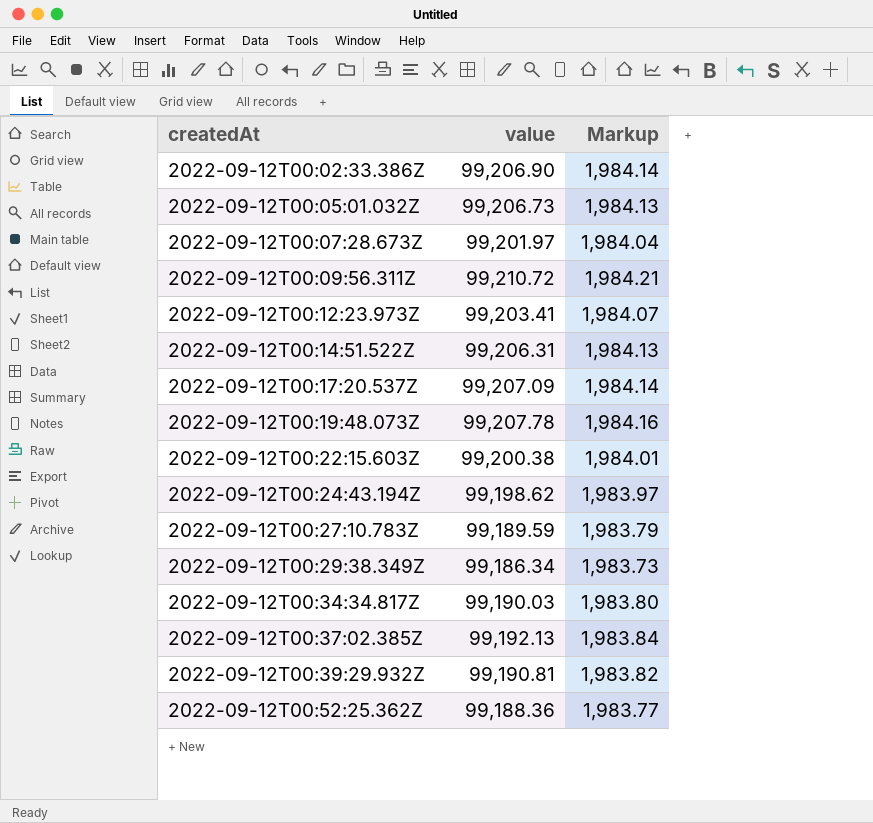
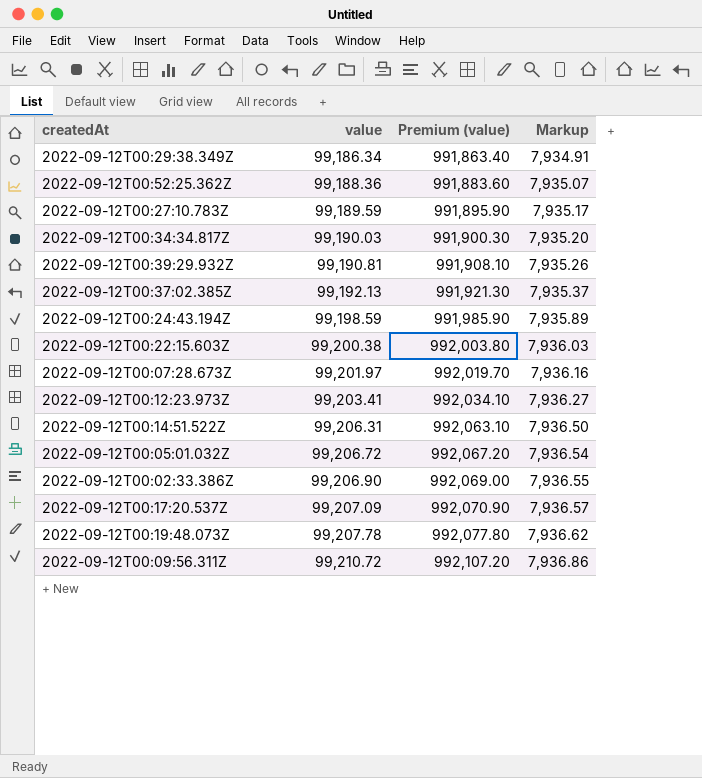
row order: createdAt ascending -> value ascending
column Premium (value) | formula: none -> [value] * 10
column Markup | formula: [value] * 0.02 -> [value] * 0.08
2022-09-12T00:24:43.194Z | value: 99,198.62 -> 99,198.59
2022-09-12T00:05:01.032Z | value: 99,206.73 -> 99,206.72

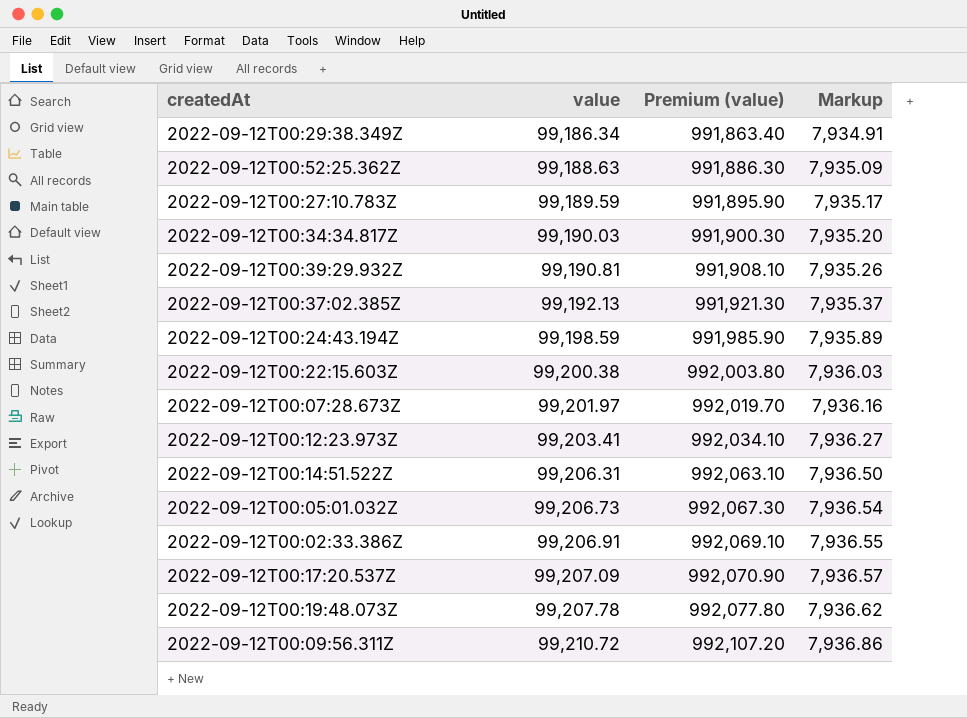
2022-09-12T00:52:25.362Z | value: 99,188.36 -> 99,188.63
2022-09-12T00:52:25.362Z | Premium (value): 991,883.60 -> 991,886.30
2022-09-12T00:52:25.362Z | Markup: 7,935.07 -> 7,935.09
2022-09-12T00:05:01.032Z | value: 99,206.72 -> 99,206.73
2022-09-12T00:05:01.032Z | Premium (value): 992,067.20 -> 992,067.30
2022-09-12T00:02:33.386Z | value: 99,206.90 -> 99,206.91
2022-09-12T00:02:33.386Z | Premium (value): 992,069.00 -> 992,069.10

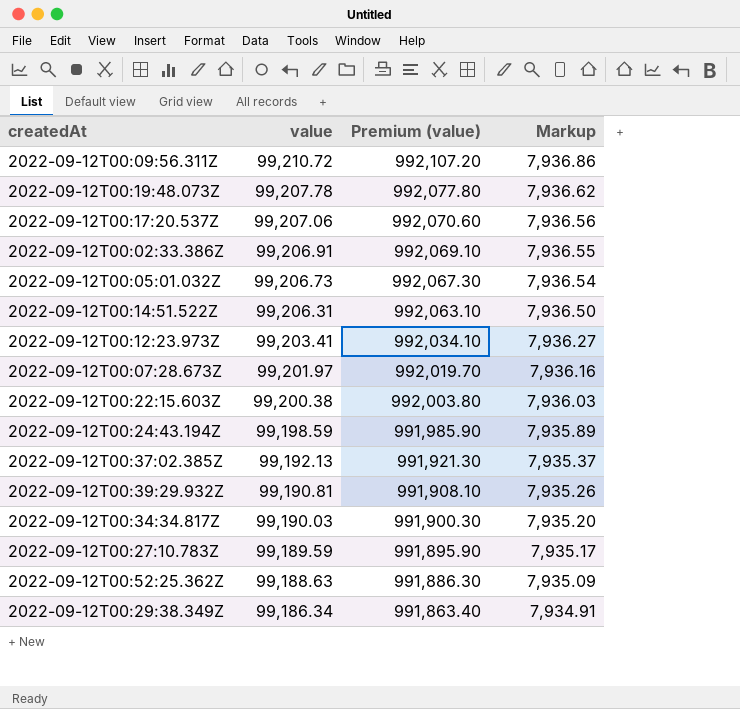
row order: value ascending -> value descending
2022-09-12T00:17:20.537Z | value: 99,207.09 -> 99,207.06
2022-09-12T00:17:20.537Z | Premium (value): 992,070.90 -> 992,070.60
2022-09-12T00:17:20.537Z | Markup: 7,936.57 -> 7,936.56

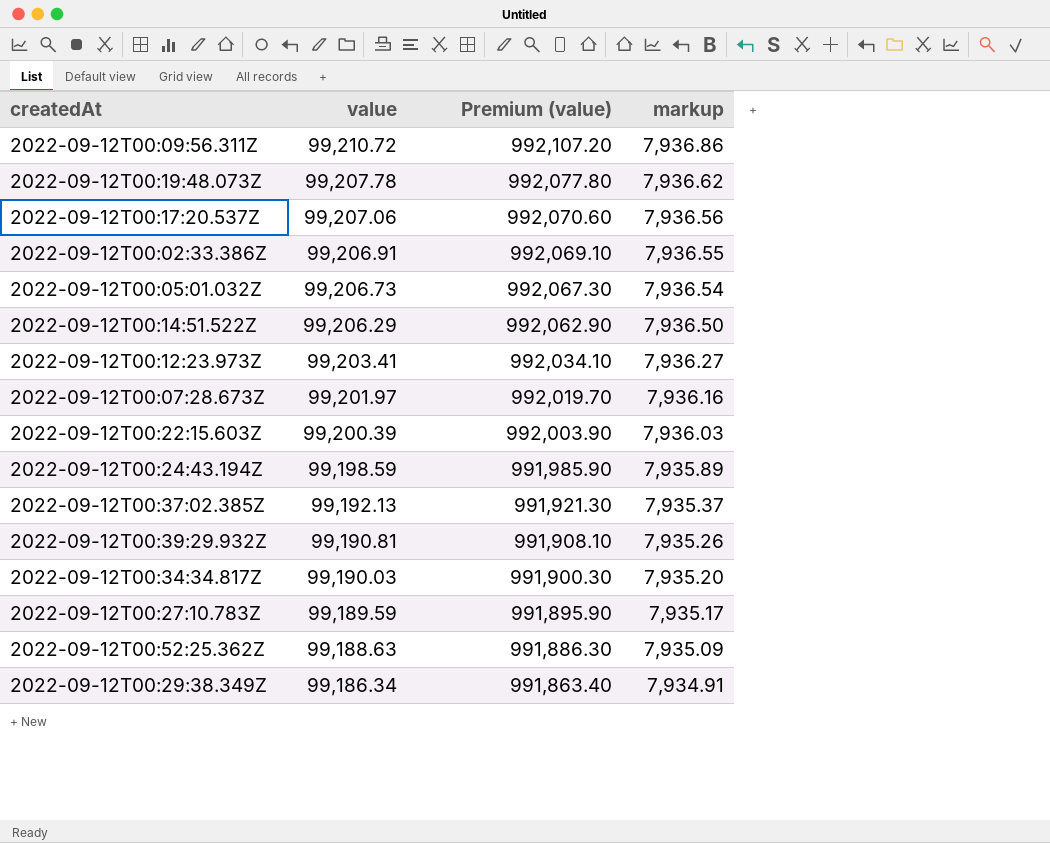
column name: Markup -> markup
2022-09-12T00:14:51.522Z | value: 99,206.31 -> 99,206.29
2022-09-12T00:14:51.522Z | Premium (value): 992,063.10 -> 992,062.90
2022-09-12T00:22:15.603Z | value: 99,200.38 -> 99,200.39
2022-09-12T00:22:15.603Z | Premium (value): 992,003.80 -> 992,003.90

